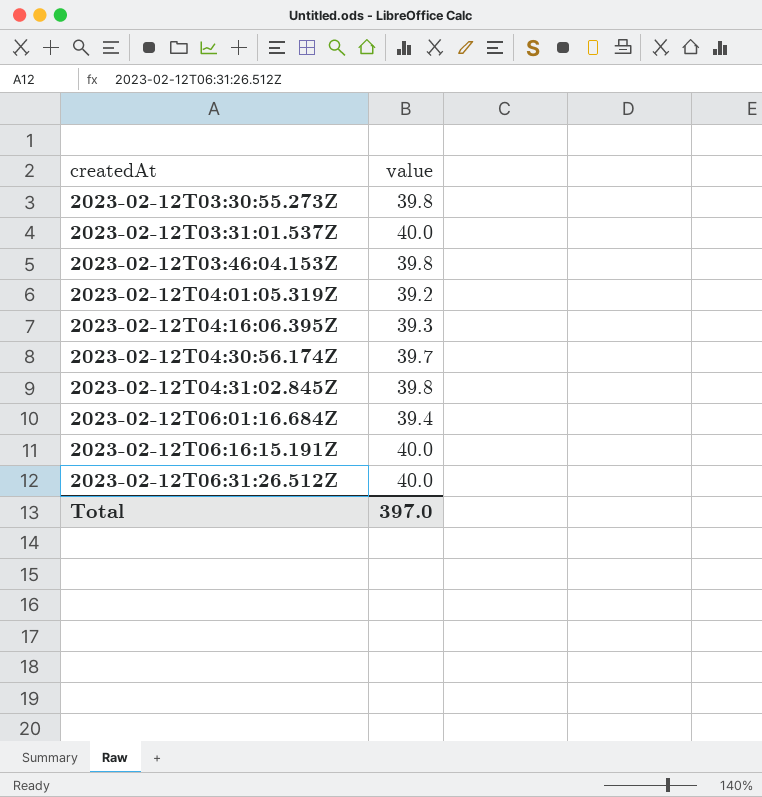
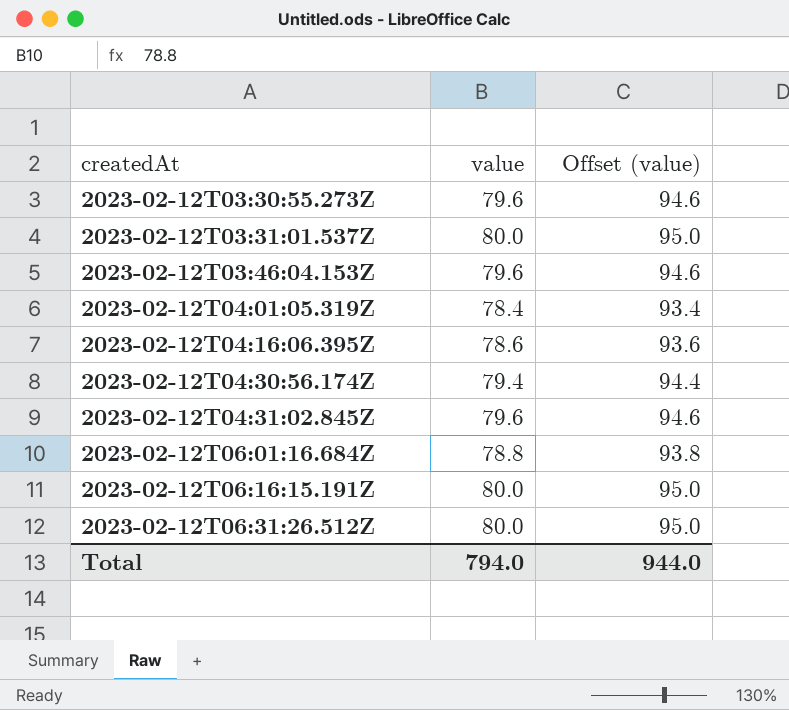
column Offset (value) | formula: none -> [value] + 15
2023-02-12T03:30:55.273Z | value: 39.8 -> 79.6
2023-02-12T03:31:01.537Z | value: 40.0 -> 80.0
2023-02-12T03:46:04.153Z | value: 39.8 -> 79.6
2023-02-12T04:01:05.319Z | value: 39.2 -> 78.4
2023-02-12T04:16:06.395Z | value: 39.3 -> 78.6
2023-02-12T04:30:56.174Z | value: 39.7 -> 79.4
2023-02-12T04:31:02.845Z | value: 39.8 -> 79.6
2023-02-12T06:01:16.684Z | value: 39.4 -> 78.8
2023-02-12T06:16:15.191Z | value: 40.0 -> 80.0
2023-02-12T06:31:26.512Z | value: 40.0 -> 80.0
Total | value: 397.0 -> 794.0

